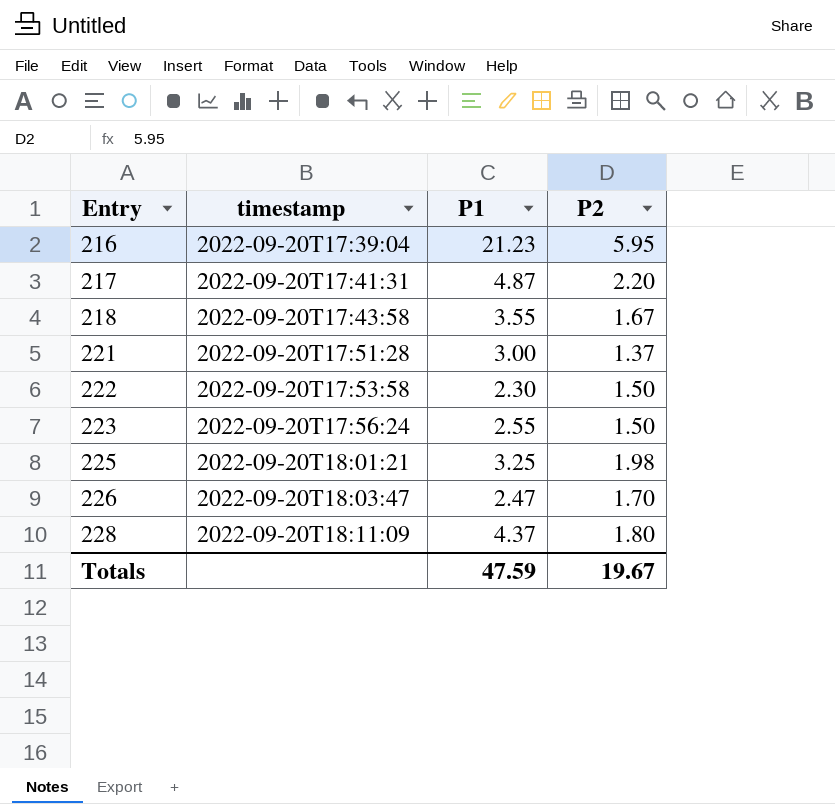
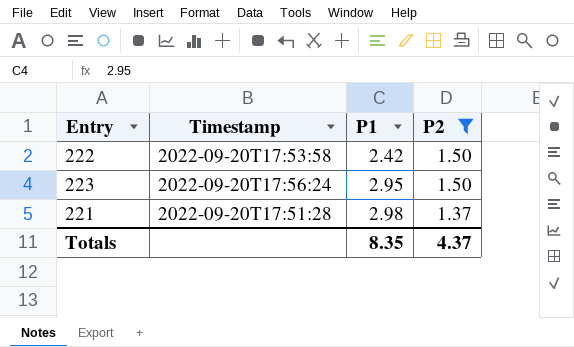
filter: none -> P2 <= 1.50
row order: Entry ascending -> P1 ascending
column name: timestamp -> Timestamp
222 | P1: 2.30 -> 2.42
223 | P1: 2.55 -> 2.95
221 | P1: 3.00 -> 2.98
Totals | P1: 47.59 -> 8.35
Totals | P2: 19.67 -> 4.37

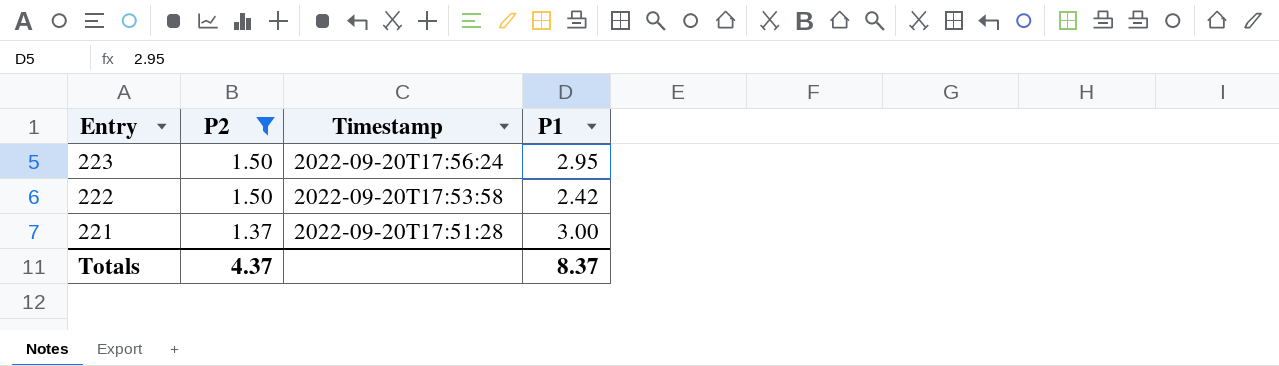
row order: P1 ascending -> Entry descending
column P2 | position: 4 -> 2
221 | P1: 2.98 -> 3.00
Totals | P1: 8.35 -> 8.37

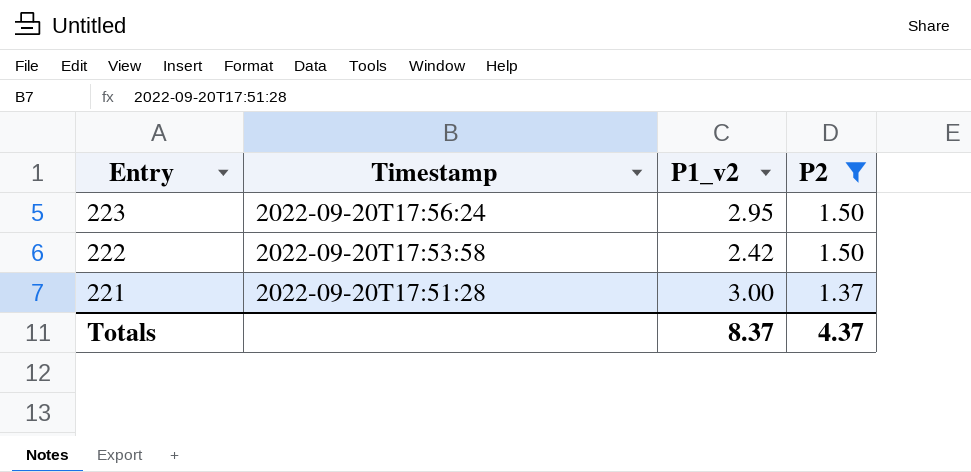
column name: P1 -> P1_v2
column P2 | position: 2 -> 4

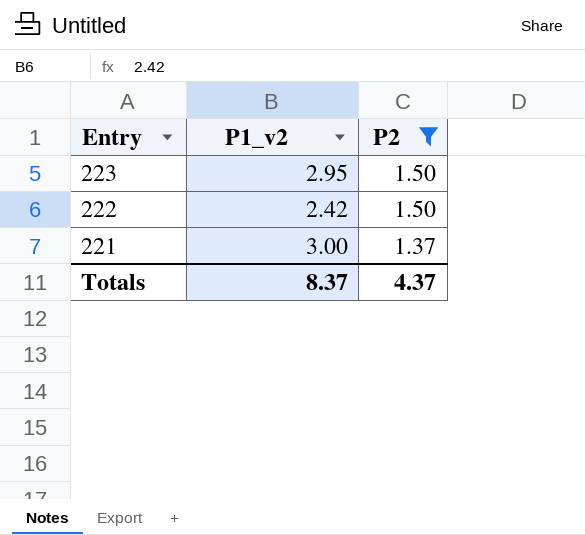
column Timestamp | position: 2 -> none

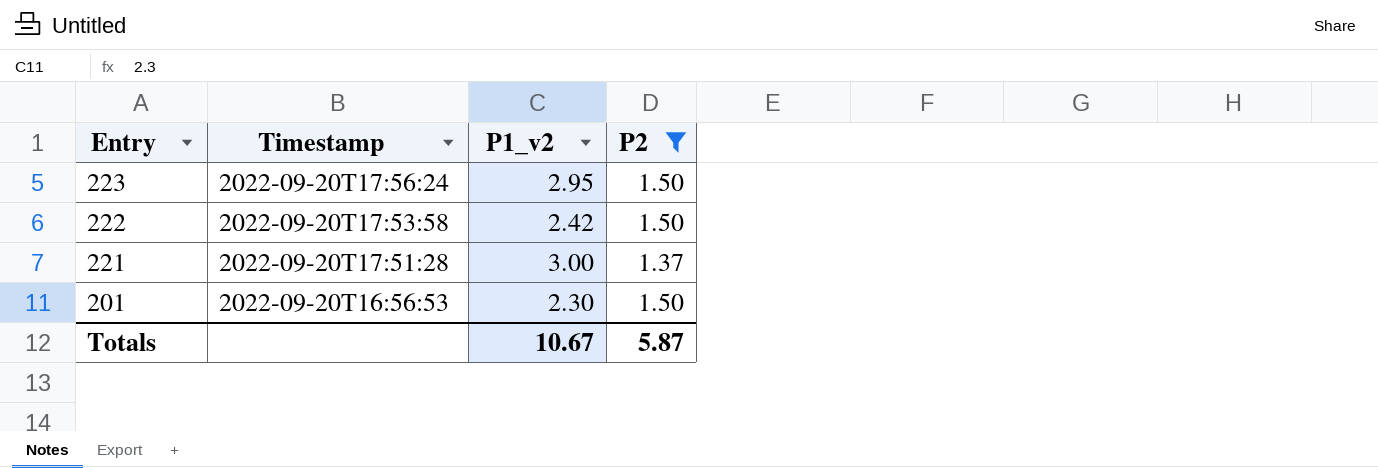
column Timestamp | position: none -> 2
row 201: none -> 2022-09-20T16:56:53 | 2.30 | 1.50
Totals | P1_v2: 8.37 -> 10.67
Totals | P2: 4.37 -> 5.87

